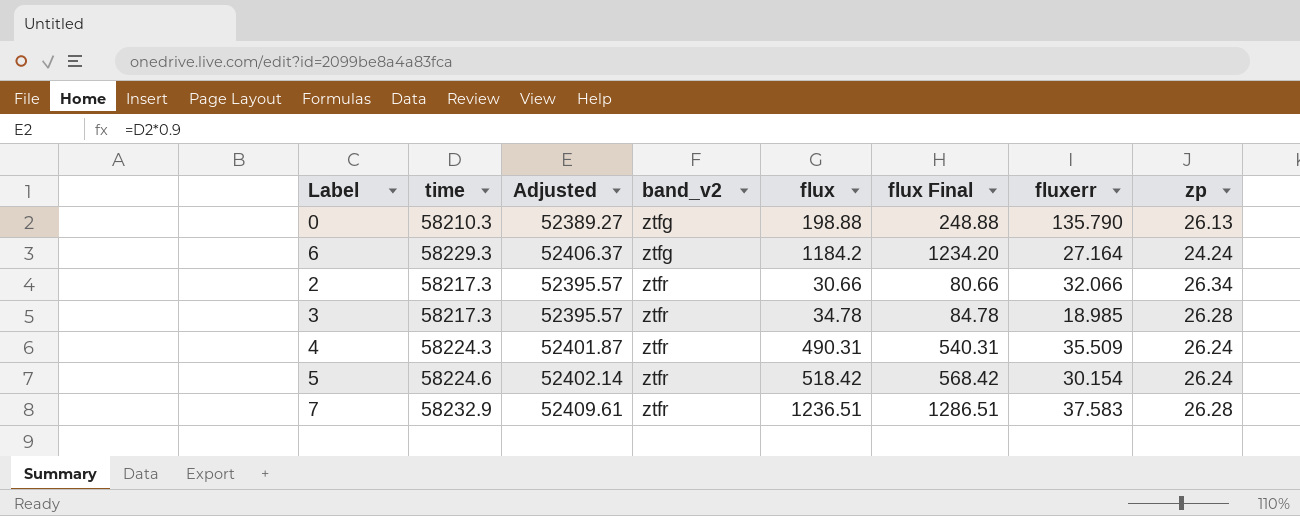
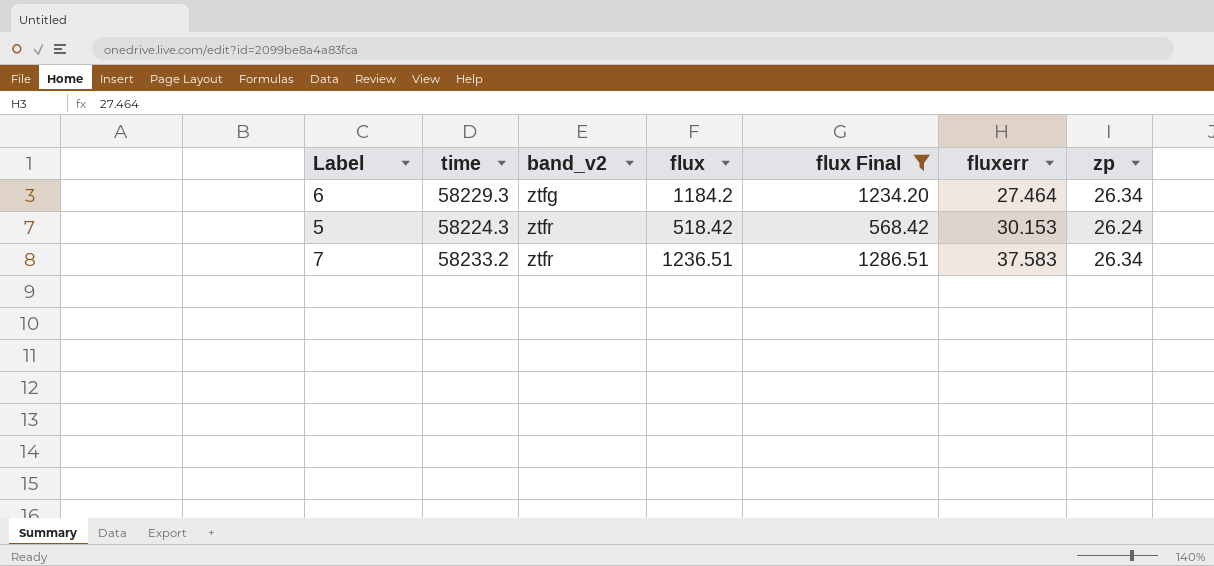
filter: none -> flux Final >= 568.42
column Adjusted | formula: [time] * 0.9 -> none
6 | fluxerr: 27.164 -> 27.464
6 | zp: 24.24 -> 26.34
5 | time: 58224.6 -> 58224.3
5 | fluxerr: 30.154 -> 30.153
7 | time: 58232.9 -> 58233.2
7 | zp: 26.28 -> 26.34

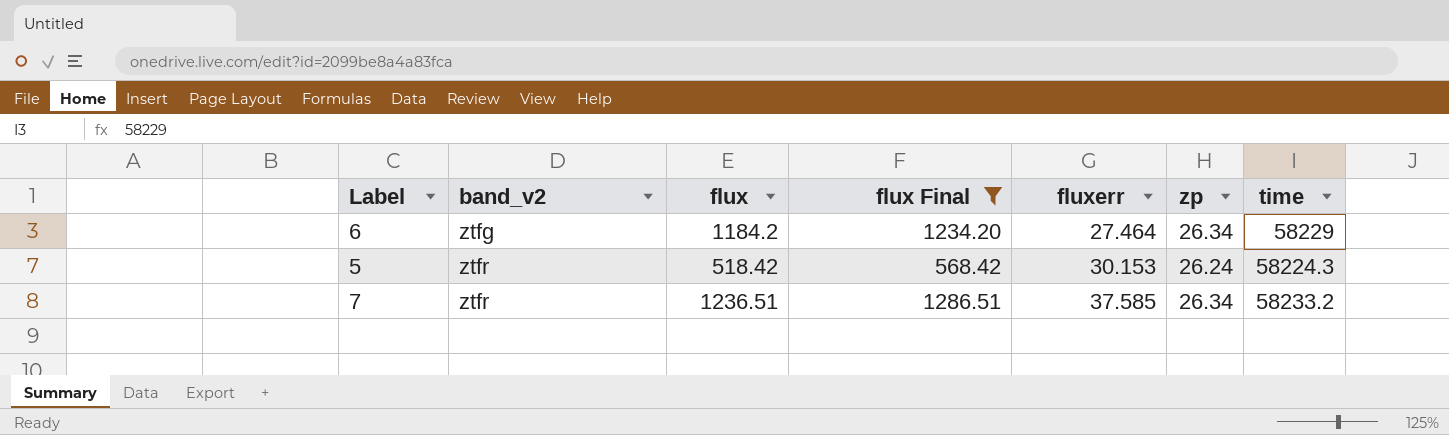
column time | position: 2 -> 7
6 | time: 58229.3 -> 58229
7 | fluxerr: 37.583 -> 37.585

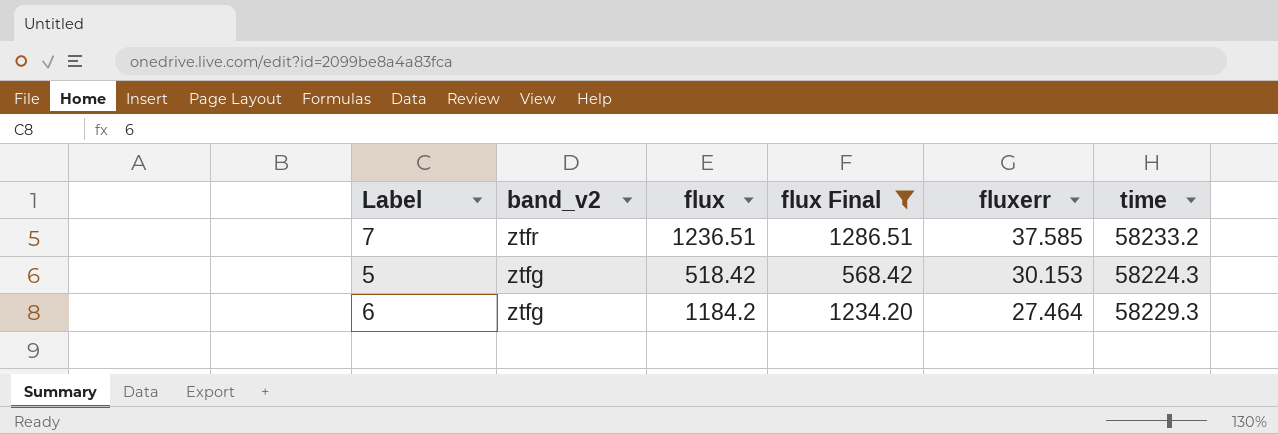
row order: band_v2 ascending -> band_v2 descending
column zp | position: 6 -> none
5 | band_v2: ztfr -> ztfg
6 | time: 58229 -> 58229.3

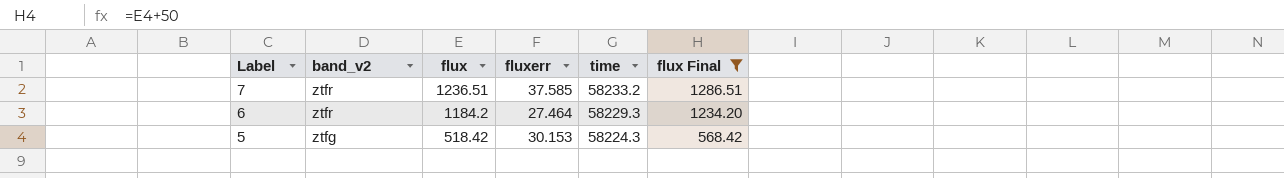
row order: band_v2 descending -> Label descending
column flux Final | position: 4 -> 6
6 | band_v2: ztfg -> ztfr

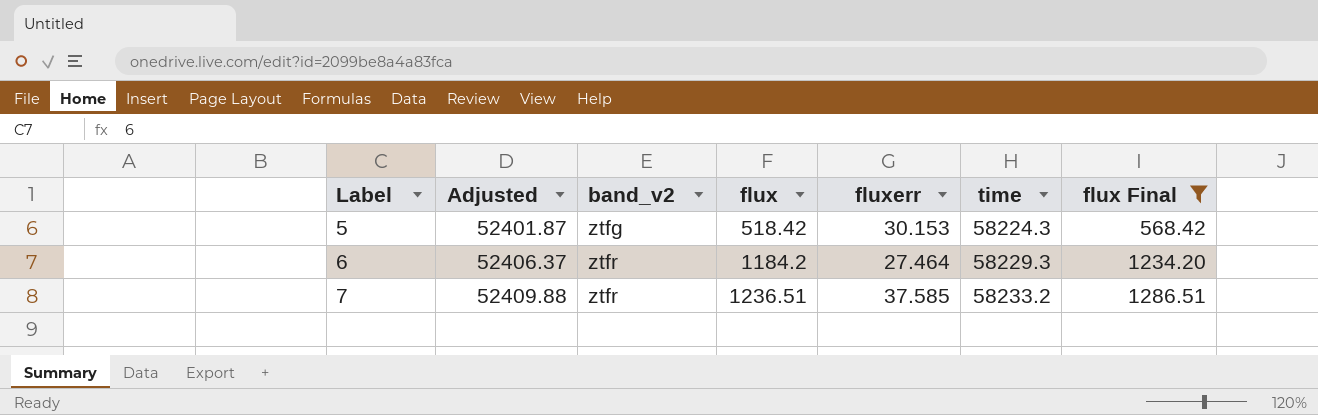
row order: Label descending -> Label ascending
column Adjusted | formula: none -> [time] * 0.9

